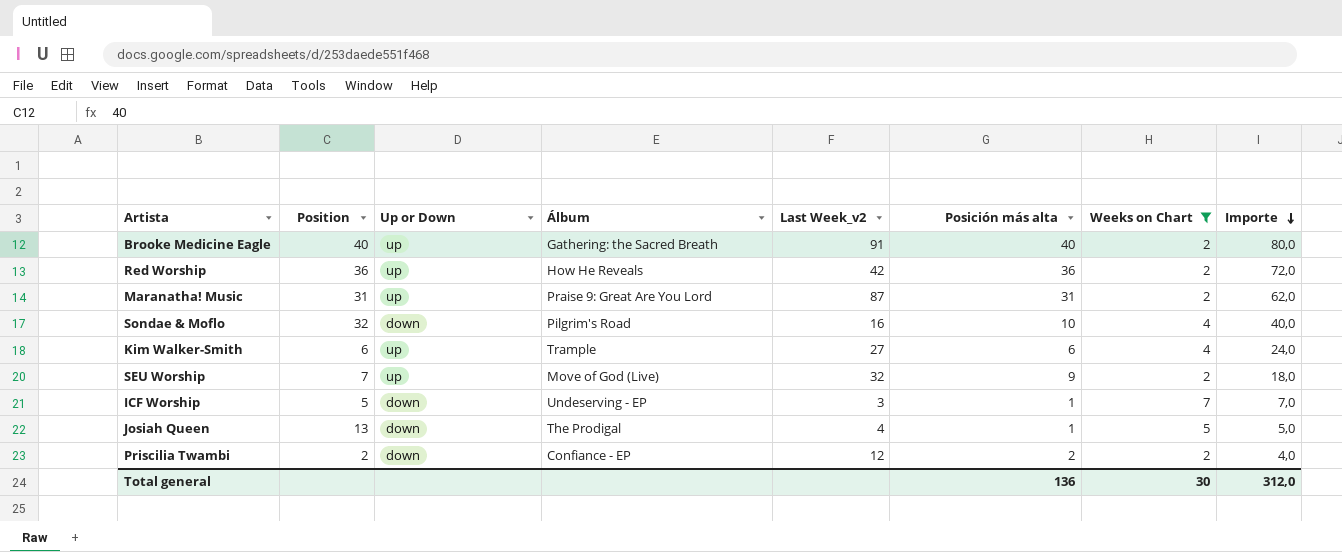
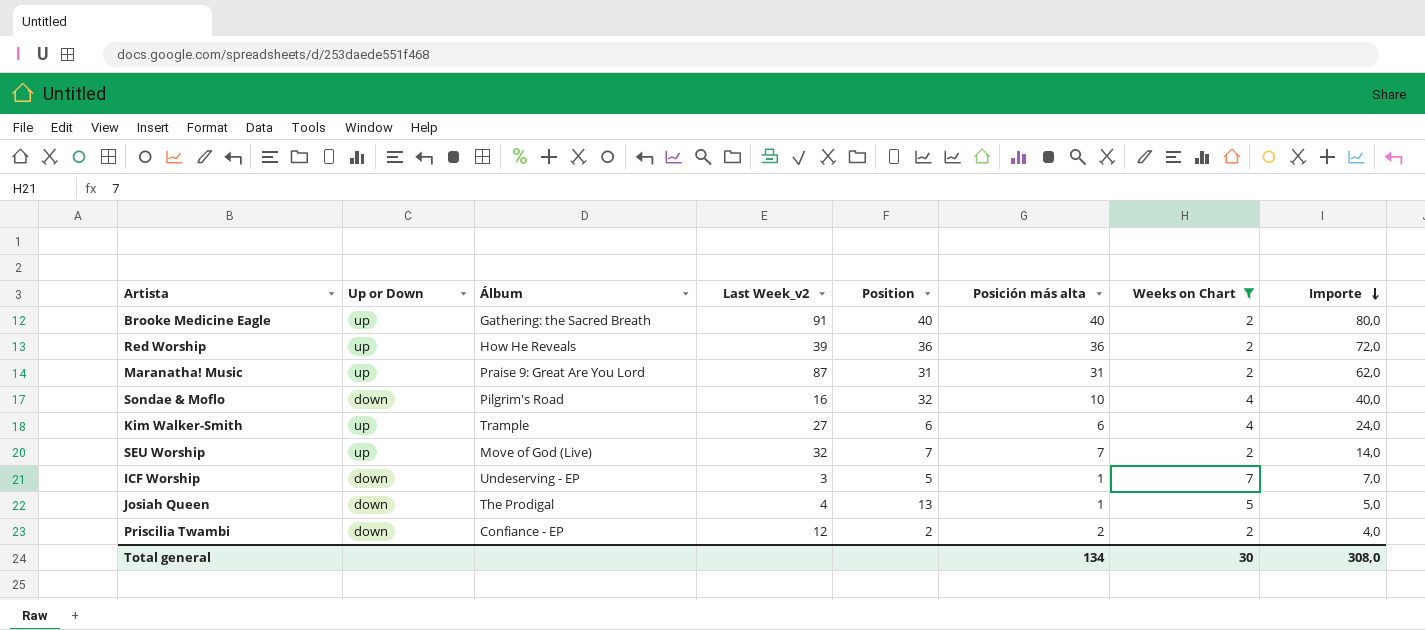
column Position | position: 2 -> 5
Red Worship | Last Week_v2: 42 -> 39
SEU Worship | Posición más alta: 9 -> 7
SEU Worship | Importe: 18,0 -> 14,0
Total general | Posición más alta: 136 -> 134
Total general | Importe: 312,0 -> 308,0

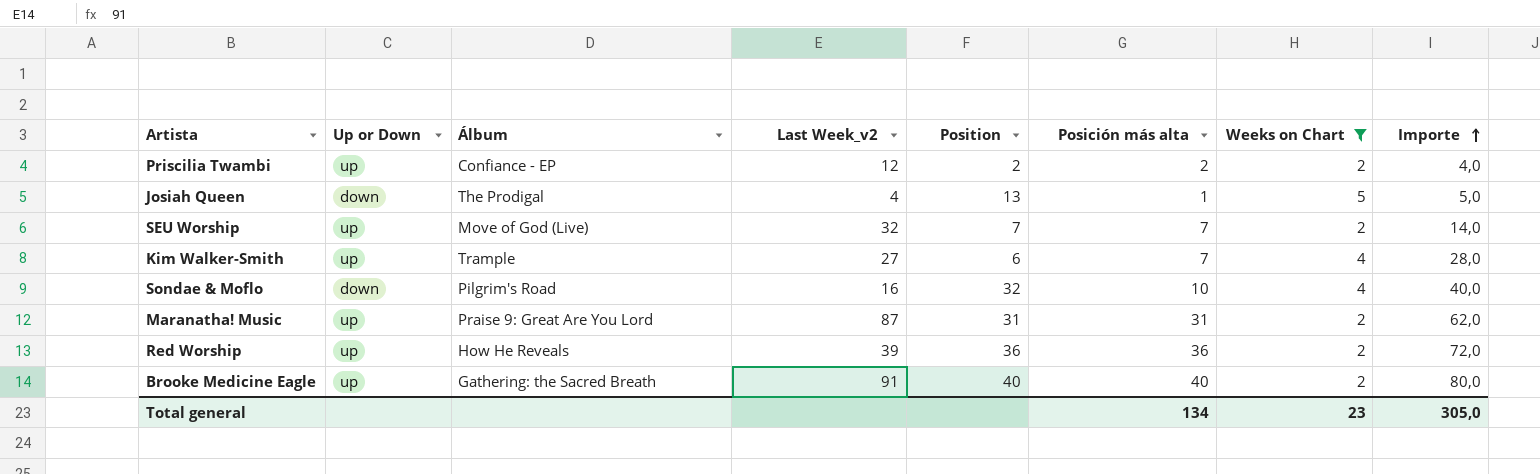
row order: Importe descending -> Importe ascending
row ICF Worship: down | Undeserving - EP | 3 | 5 | 1 | 7 | 7,0 -> none
Priscilia Twambi | Up or Down: down -> up
Kim Walker-Smith | Posición más alta: 6 -> 7
Kim Walker-Smith | Importe: 24,0 -> 28,0
Total general | Weeks on Chart: 30 -> 23
Total general | Importe: 308,0 -> 305,0

